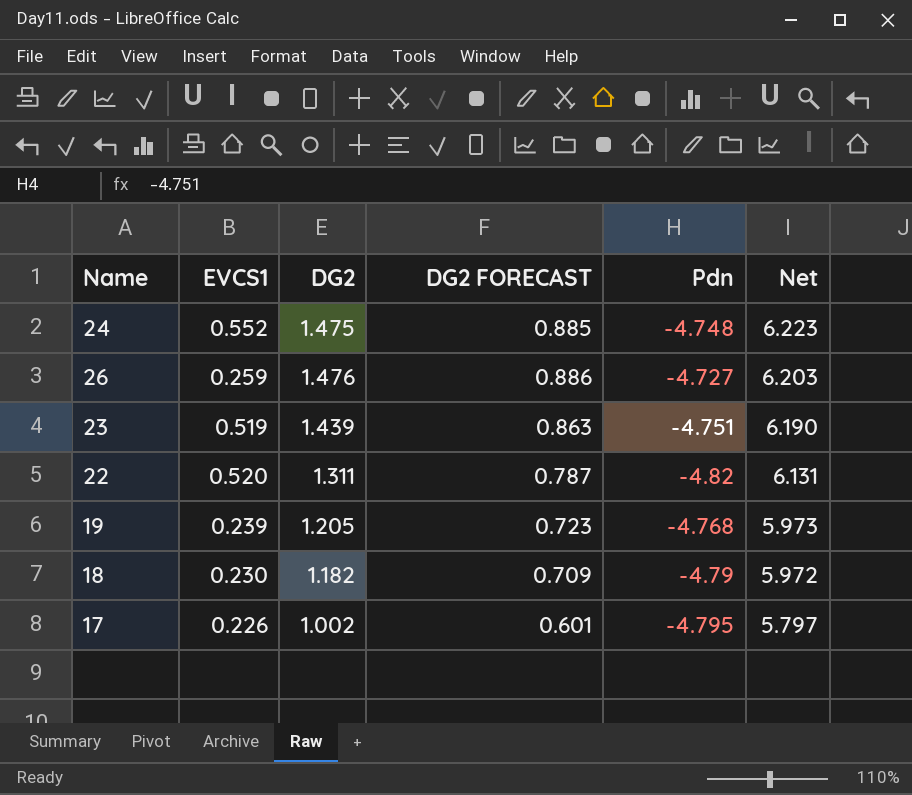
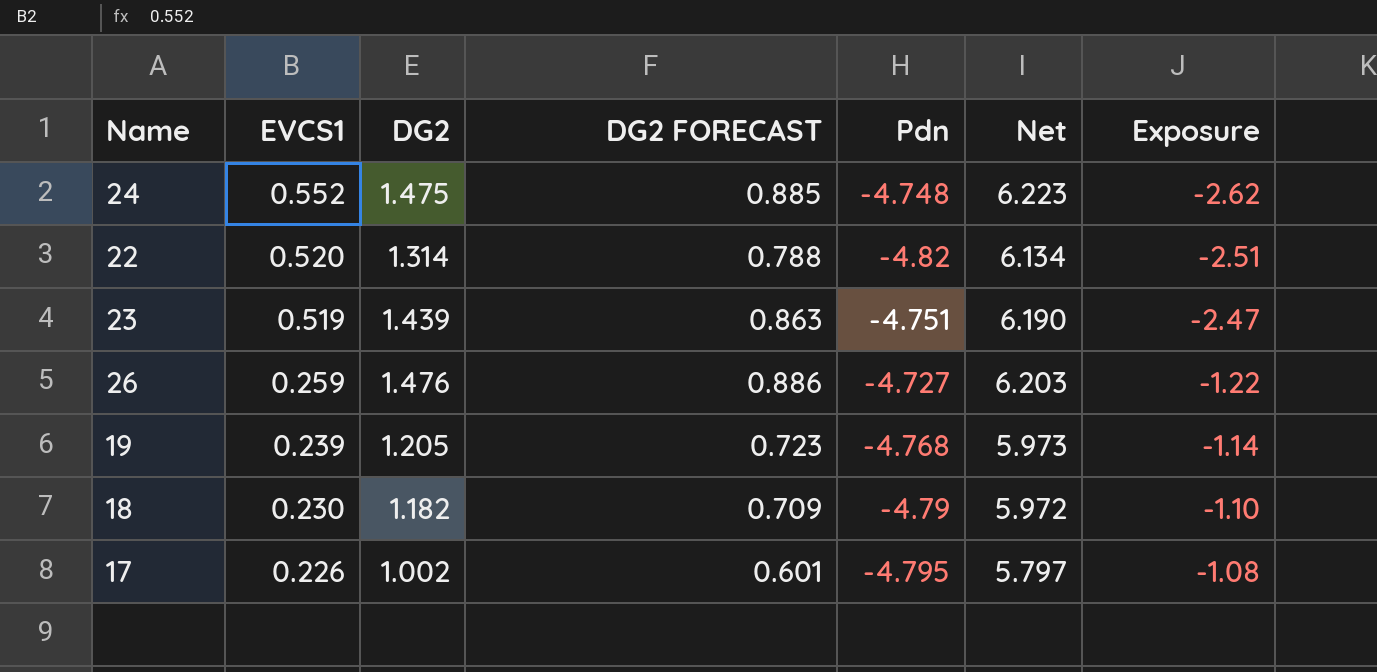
row order: Net descending -> EVCS1 descending
column Exposure | formula: none -> [EVCS1] * [Pdn]
22 | DG2: 1.311 -> 1.314
22 | DG2 FORECAST: 0.787 -> 0.788
22 | Net: 6.131 -> 6.134

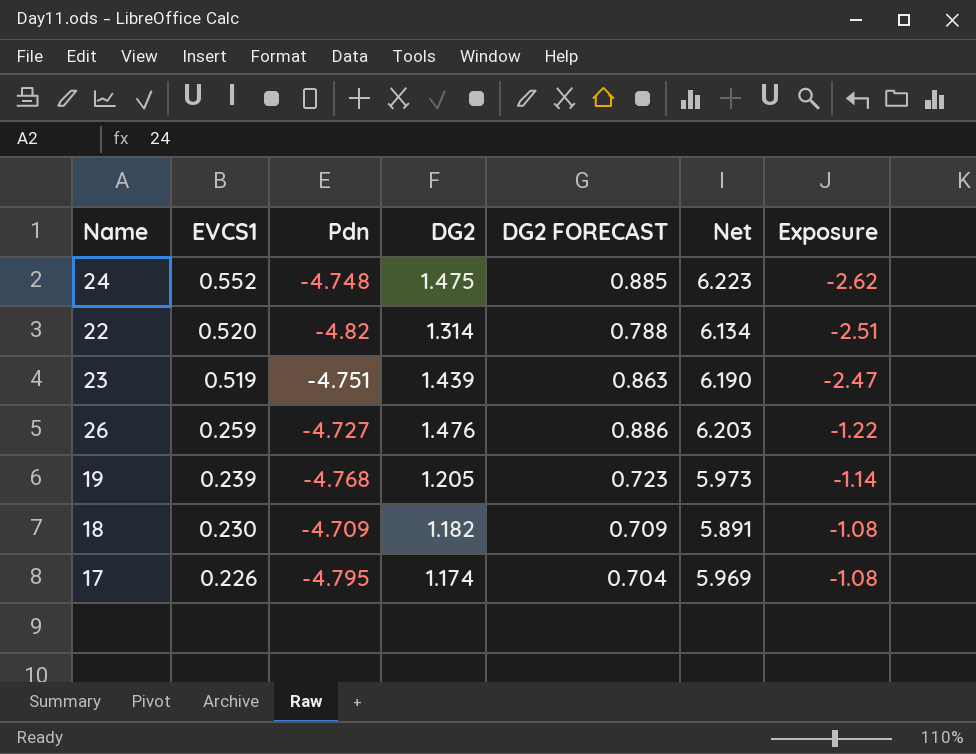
column Pdn | position: 5 -> 3
18 | Pdn: -4.79 -> -4.709
18 | Net: 5.972 -> 5.891
18 | Exposure: -1.10 -> -1.08
17 | DG2: 1.002 -> 1.174
17 | DG2 FORECAST: 0.601 -> 0.704
17 | Net: 5.797 -> 5.969

